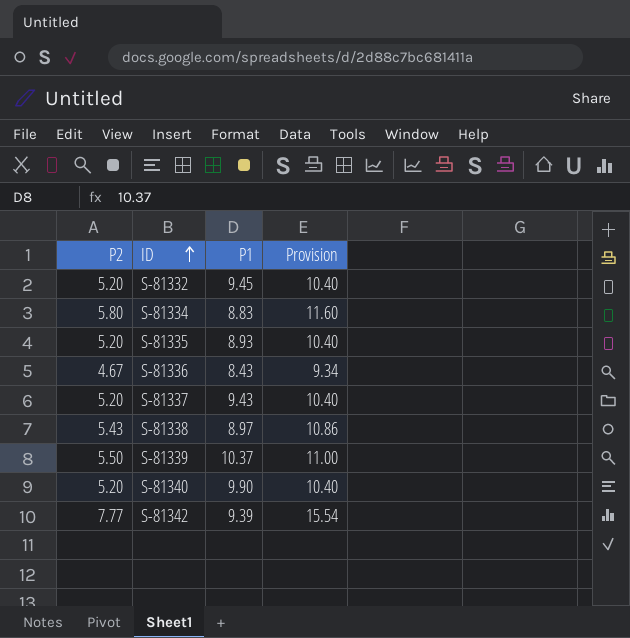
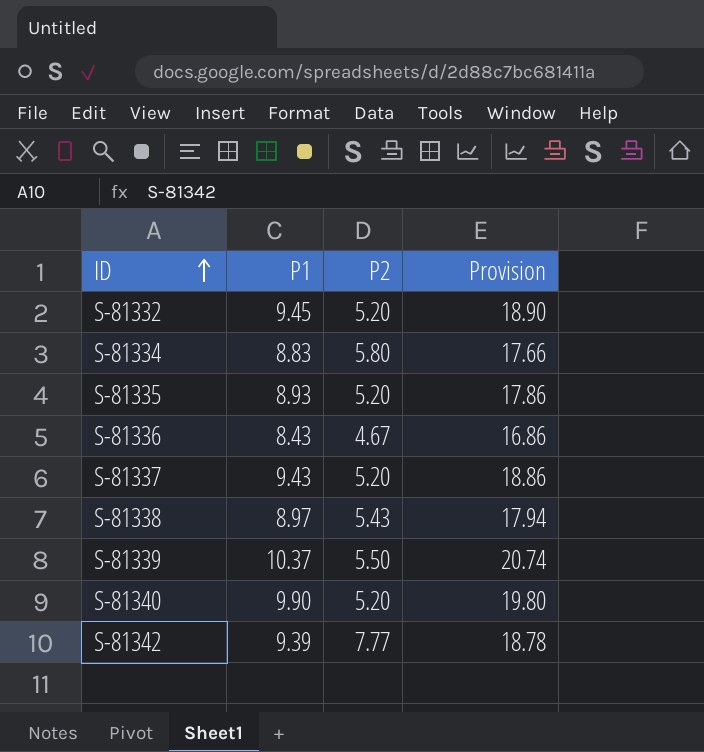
column P2 | position: 1 -> 3
column Provision | formula: [P2] * 2 -> [P1] * 2

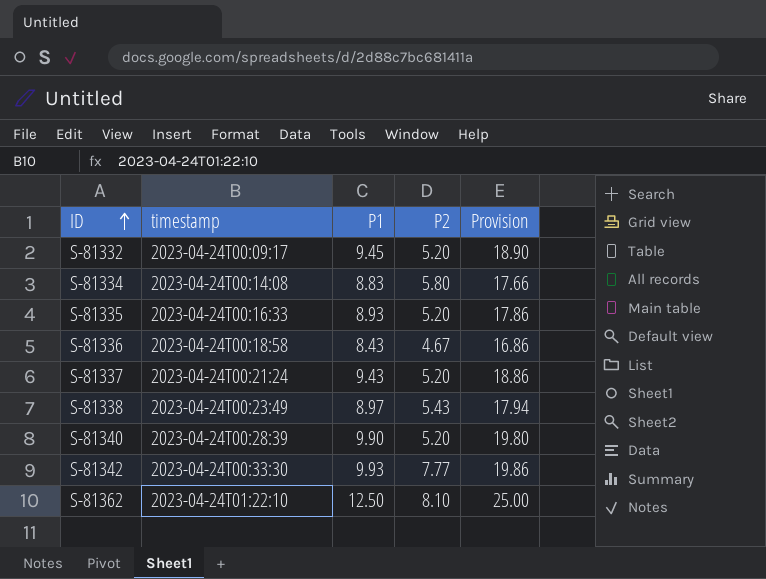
column timestamp | position: none -> 2
row S-81339: 10.37 | 5.50 | 20.74 -> none
S-81342 | P1: 9.39 -> 9.93
S-81342 | Provision: 18.78 -> 19.86
row S-81362: none -> 2023-04-24T01:22:10 | 12.50 | 8.10 | 25.00

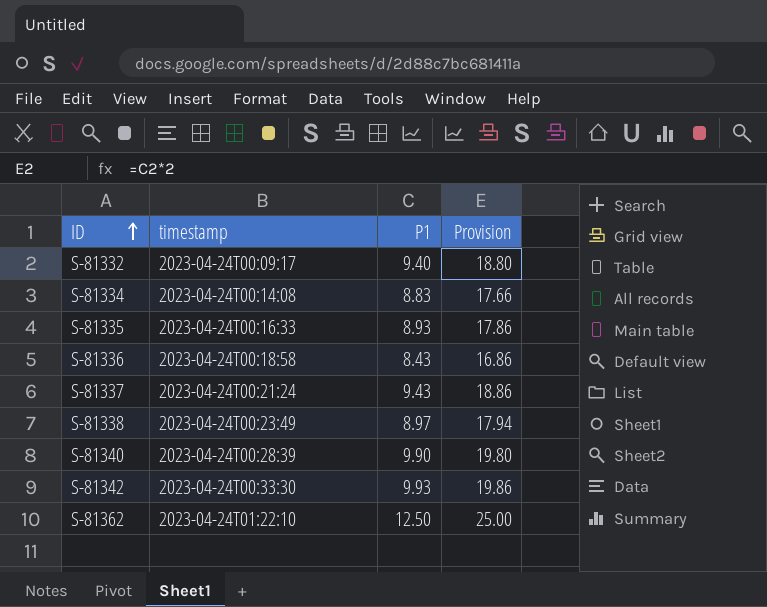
column P2 | position: 4 -> none
S-81332 | P1: 9.45 -> 9.40
S-81332 | Provision: 18.90 -> 18.80

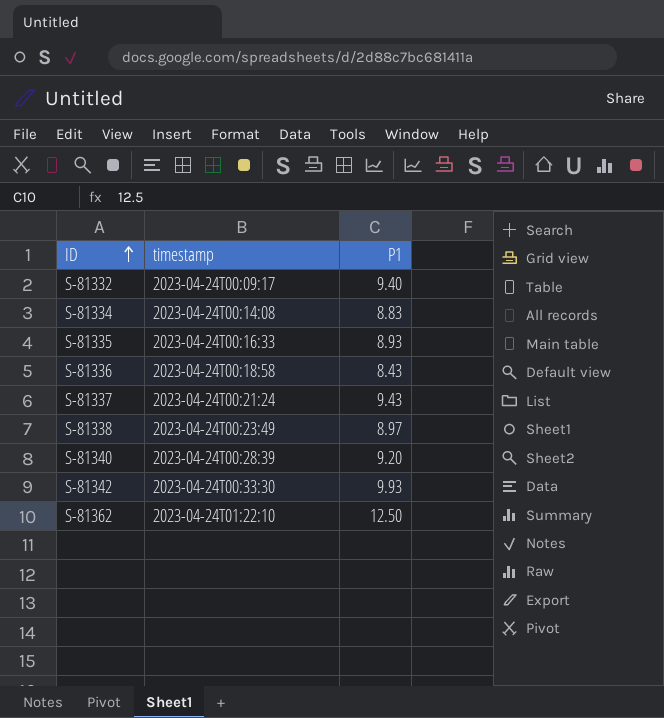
column Provision | formula: [P1] * 2 -> none
S-81340 | P1: 9.90 -> 9.20

